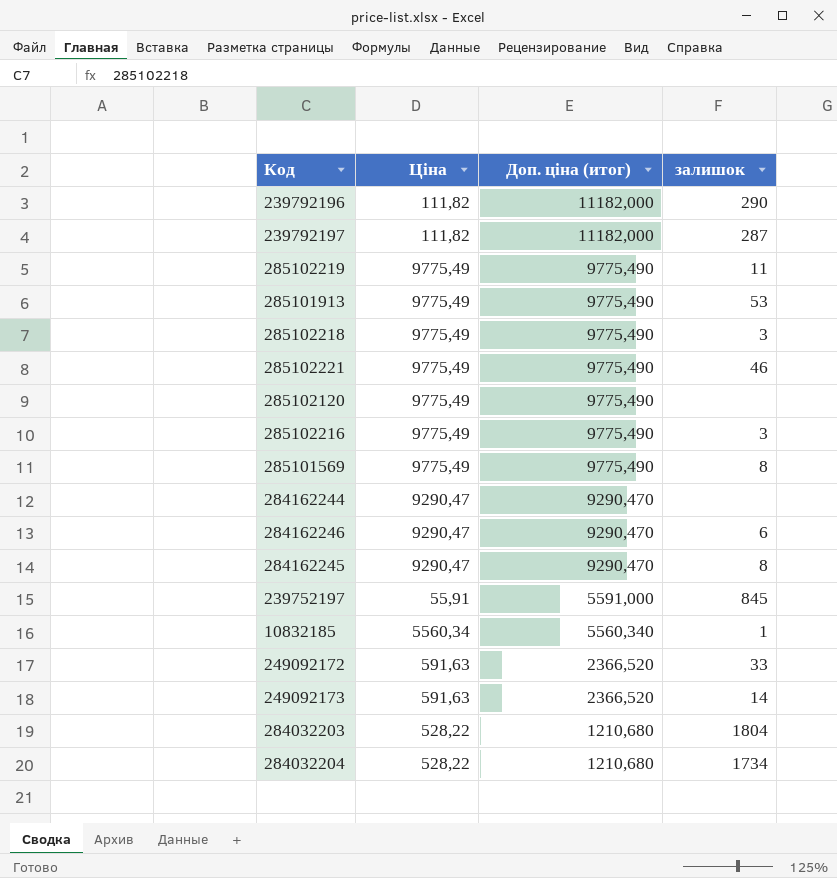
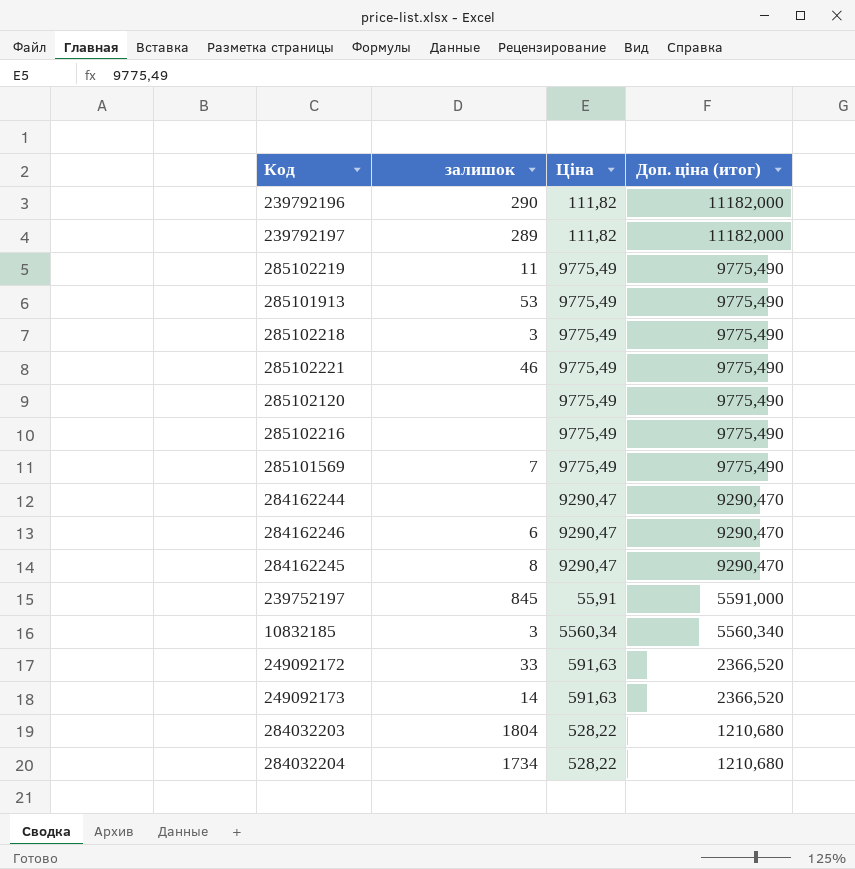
column залишок | position: 4 -> 2
239792197 | залишок: 287 -> 289
285102216 | залишок: 3 -> none
285101569 | залишок: 8 -> 7
10832185 | залишок: 1 -> 3

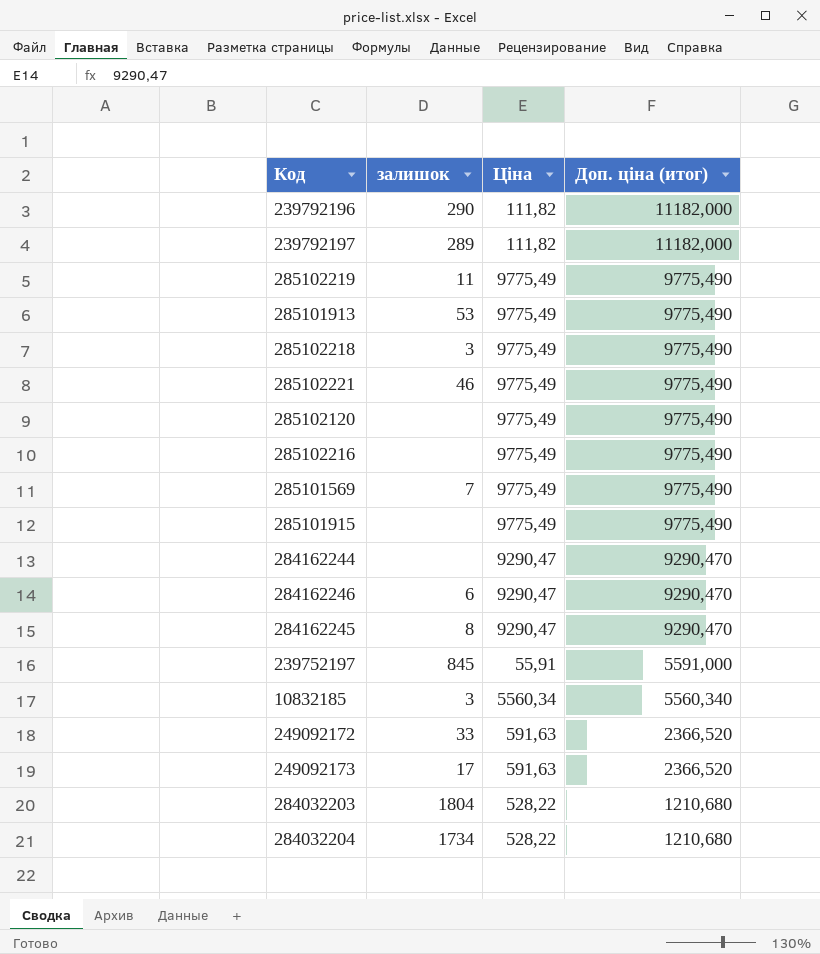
row 285101915: none -> none | 9775,49 | 9775,490
249092173 | залишок: 14 -> 17

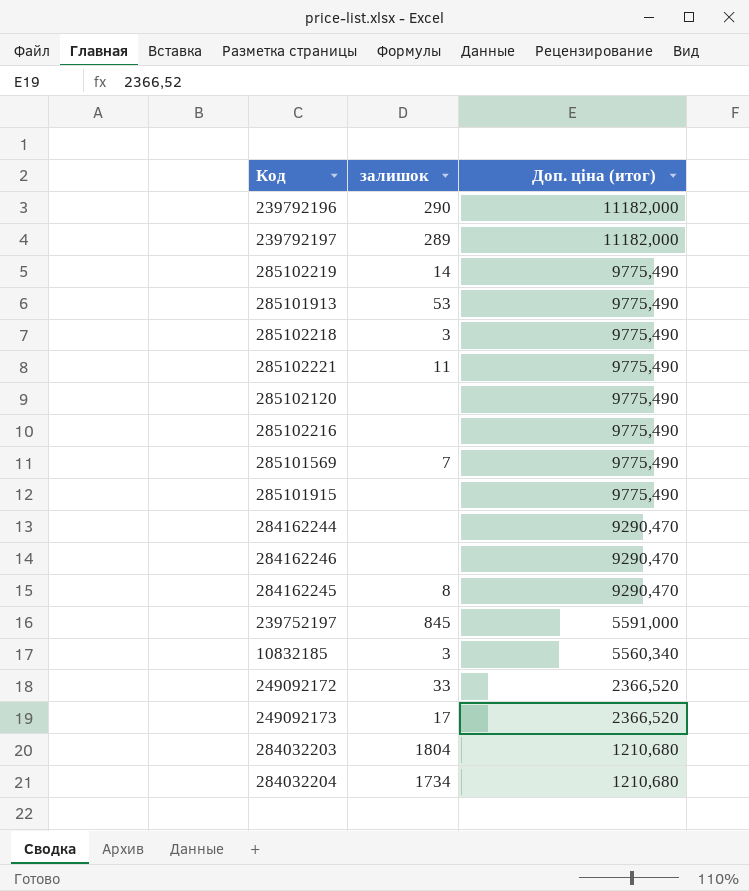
column Ціна | position: 3 -> none
285102219 | залишок: 11 -> 14
285102221 | залишок: 46 -> 11
284162246 | залишок: 6 -> none

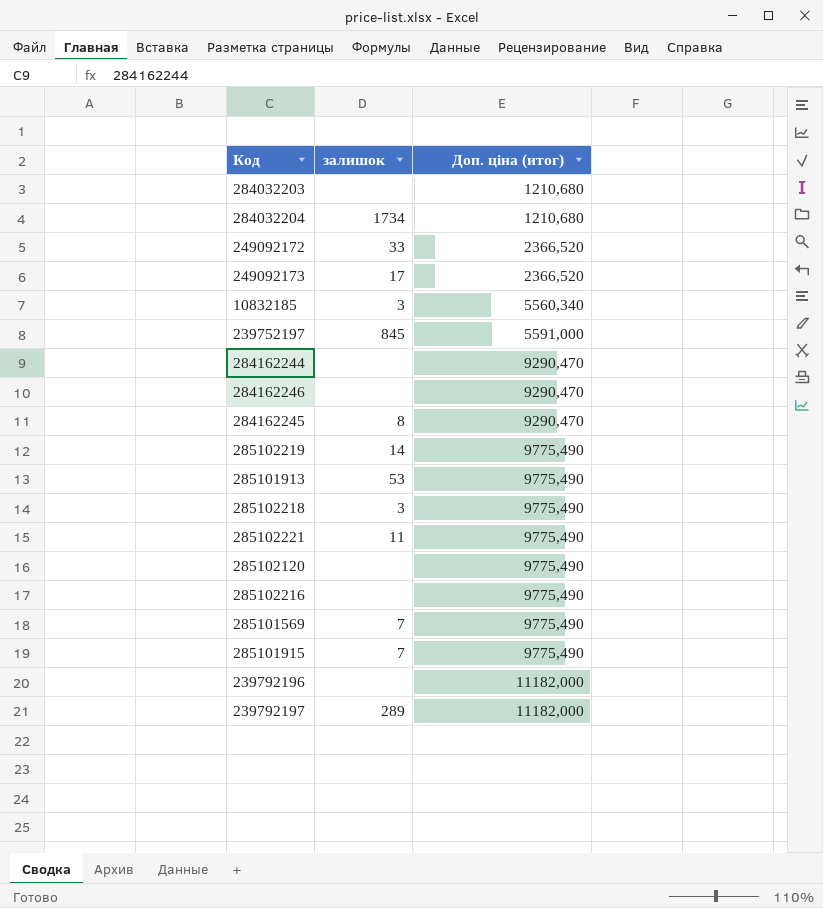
row order: Доп. ціна (итог) descending -> Доп. ціна (итог) ascending
284032203 | залишок: 1804 -> none
285101915 | залишок: none -> 7
239792196 | залишок: 290 -> none

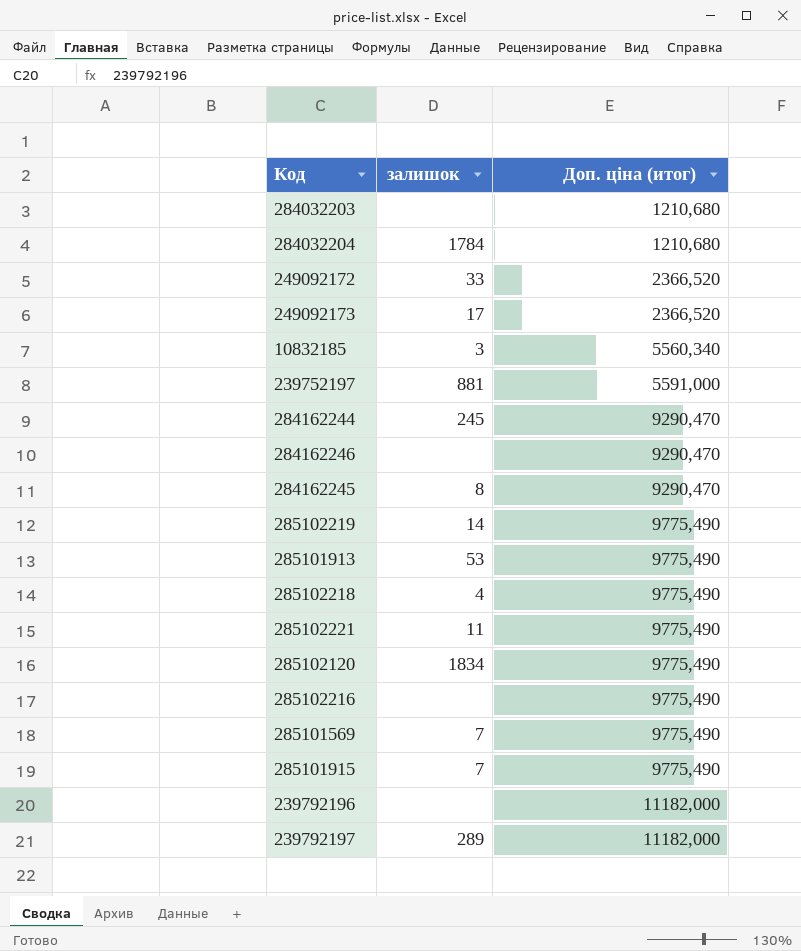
284032204 | залишок: 1734 -> 1784
239752197 | залишок: 845 -> 881
284162244 | залишок: none -> 245
285102218 | залишок: 3 -> 4
285102120 | залишок: none -> 1834

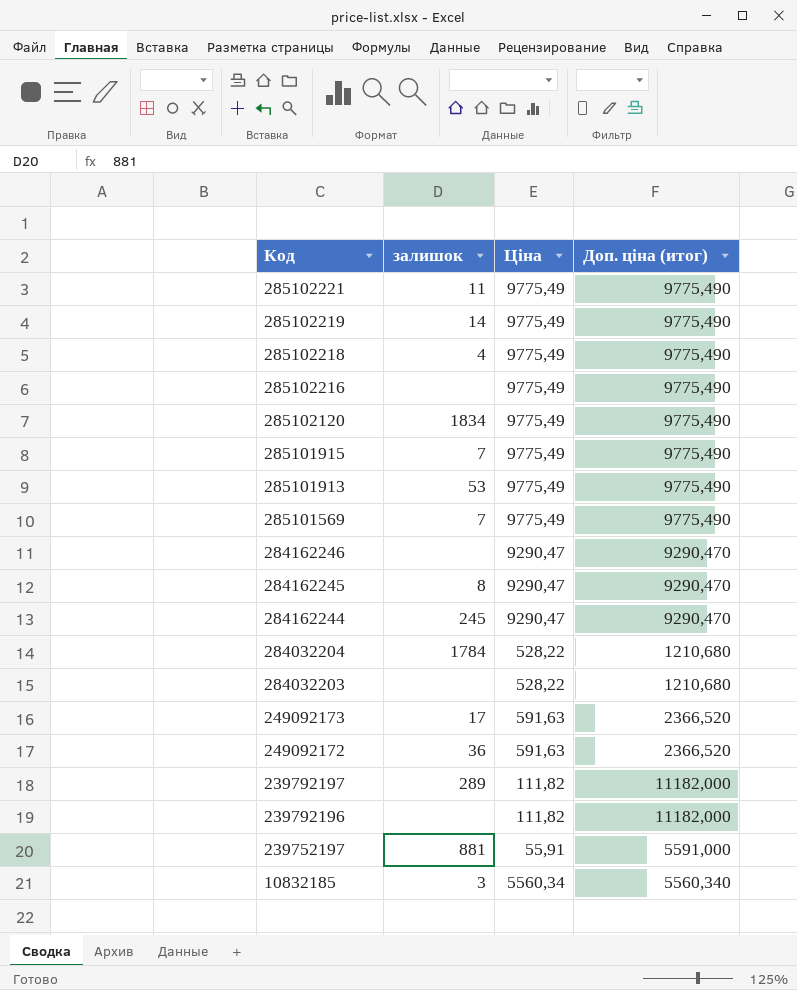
row order: Доп. ціна (итог) ascending -> Код descending
column Ціна | position: none -> 3
249092172 | залишок: 33 -> 36

